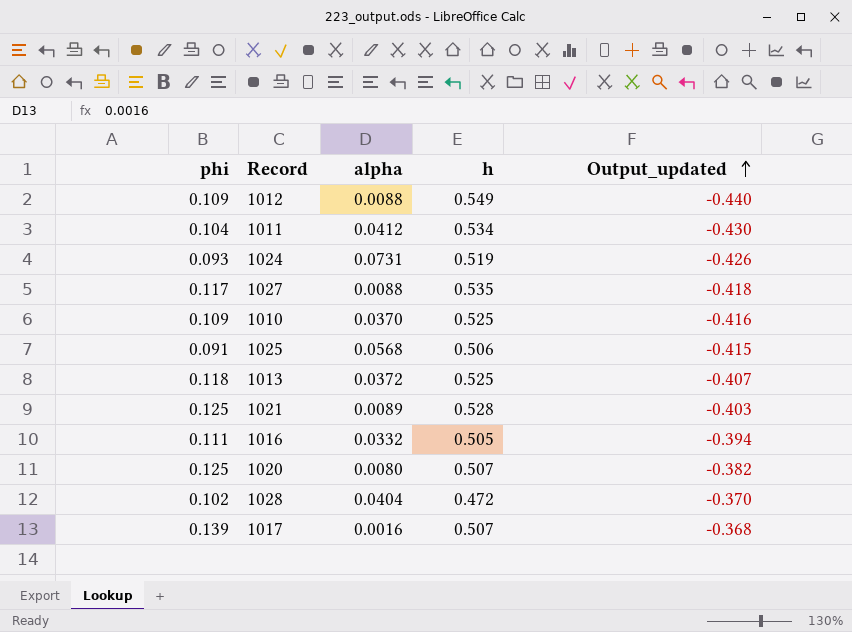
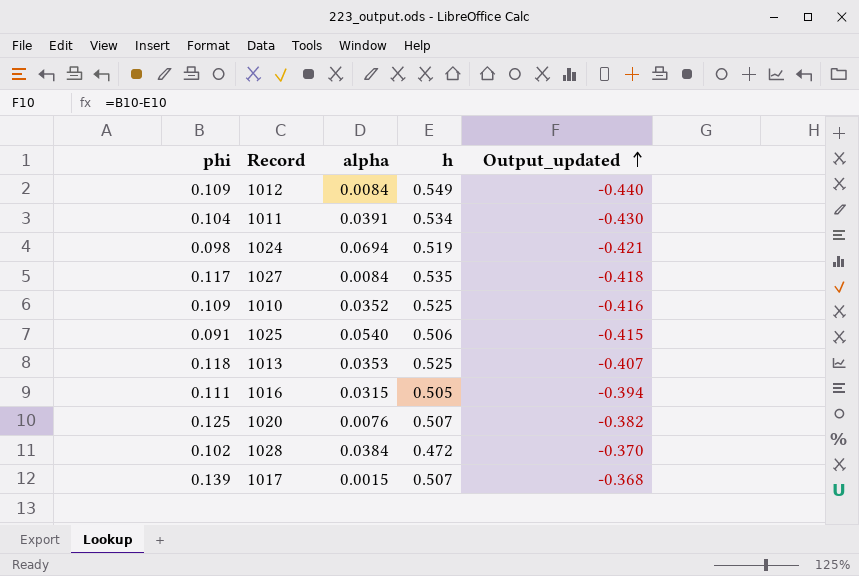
row 1021: 0.125 | 0.0089 | 0.528 | -0.403 -> none
1012 | alpha: 0.0088 -> 0.0084
1011 | alpha: 0.0412 -> 0.0391
1024 | phi: 0.093 -> 0.098
1024 | alpha: 0.0731 -> 0.0694
1024 | Output_updated: -0.426 -> -0.421
1027 | alpha: 0.0088 -> 0.0084
1010 | alpha: 0.0370 -> 0.0352
1025 | alpha: 0.0568 -> 0.0540
1013 | alpha: 0.0372 -> 0.0353
1016 | alpha: 0.0332 -> 0.0315
1020 | alpha: 0.0080 -> 0.0076
1028 | alpha: 0.0404 -> 0.0384
1017 | alpha: 0.0016 -> 0.0015

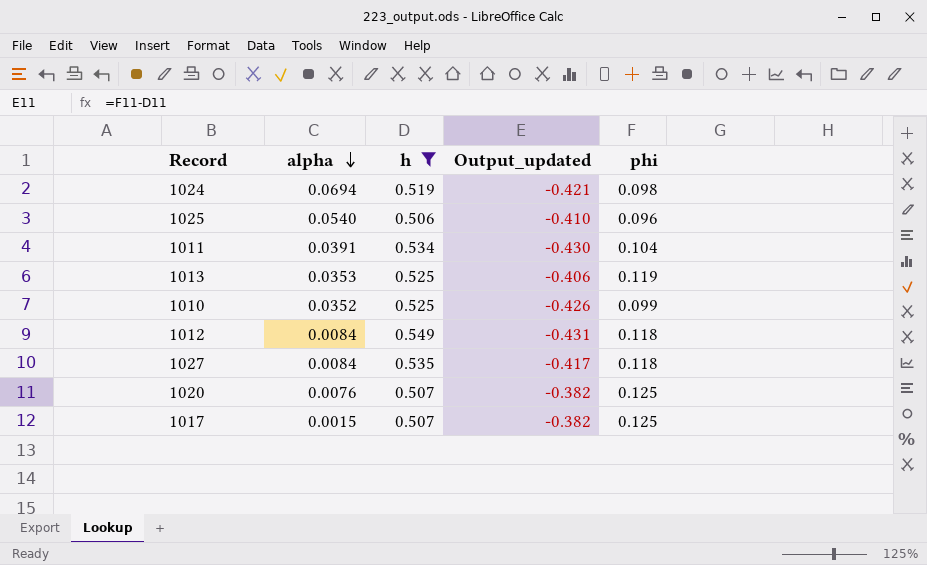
filter: none -> h >= 0.506
row order: Output_updated ascending -> alpha descending
column phi | position: 1 -> 5
1025 | Output_updated: -0.415 -> -0.410
1025 | phi: 0.091 -> 0.096
1013 | Output_updated: -0.407 -> -0.406
1013 | phi: 0.118 -> 0.119
1010 | Output_updated: -0.416 -> -0.426
1010 | phi: 0.109 -> 0.099
1012 | Output_updated: -0.440 -> -0.431
1012 | phi: 0.109 -> 0.118
1027 | Output_updated: -0.418 -> -0.417
1027 | phi: 0.117 -> 0.118
1017 | Output_updated: -0.368 -> -0.382
1017 | phi: 0.139 -> 0.125

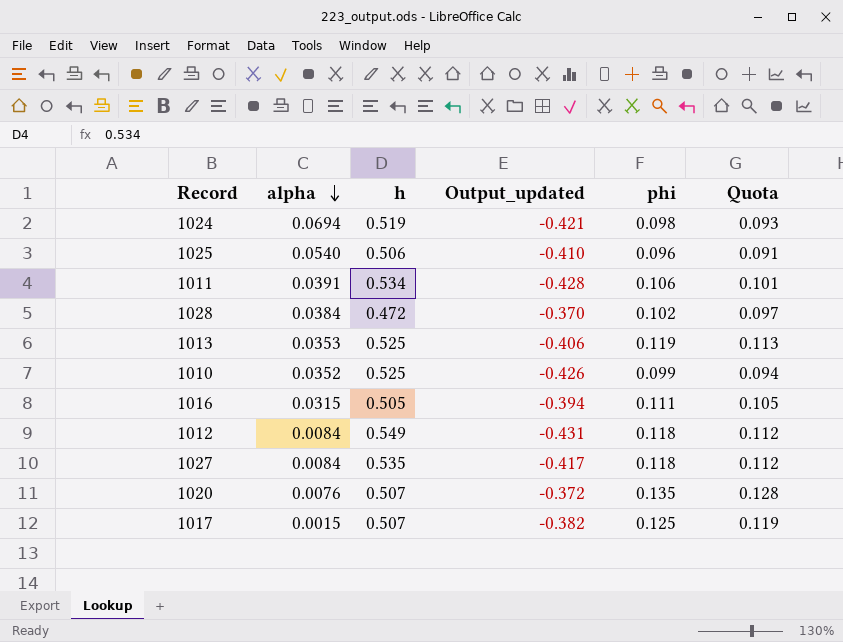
filter: h >= 0.506 -> none
column Quota | formula: none -> [phi] * 0.95
1011 | Output_updated: -0.430 -> -0.428
1011 | phi: 0.104 -> 0.106
1020 | Output_updated: -0.382 -> -0.372
1020 | phi: 0.125 -> 0.135

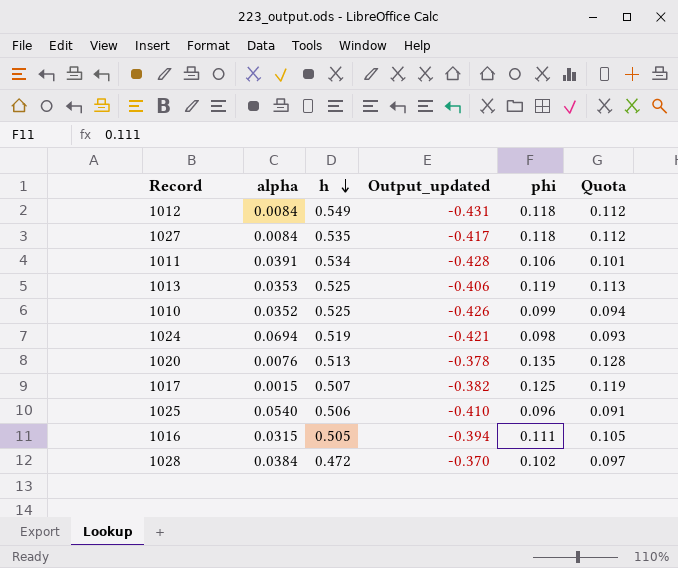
row order: alpha descending -> h descending
1020 | h: 0.507 -> 0.513
1020 | Output_updated: -0.372 -> -0.378

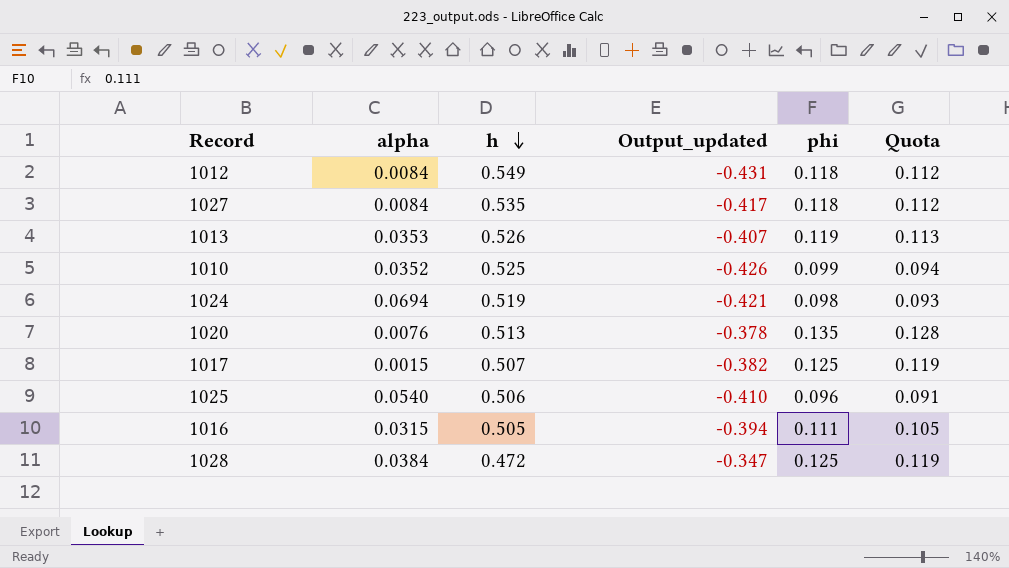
row 1011: 0.0391 | 0.534 | -0.428 | 0.106 | 0.101 -> none
1013 | h: 0.525 -> 0.526
1013 | Output_updated: -0.406 -> -0.407
1028 | Output_updated: -0.370 -> -0.347
1028 | phi: 0.102 -> 0.125
1028 | Quota: 0.097 -> 0.119

